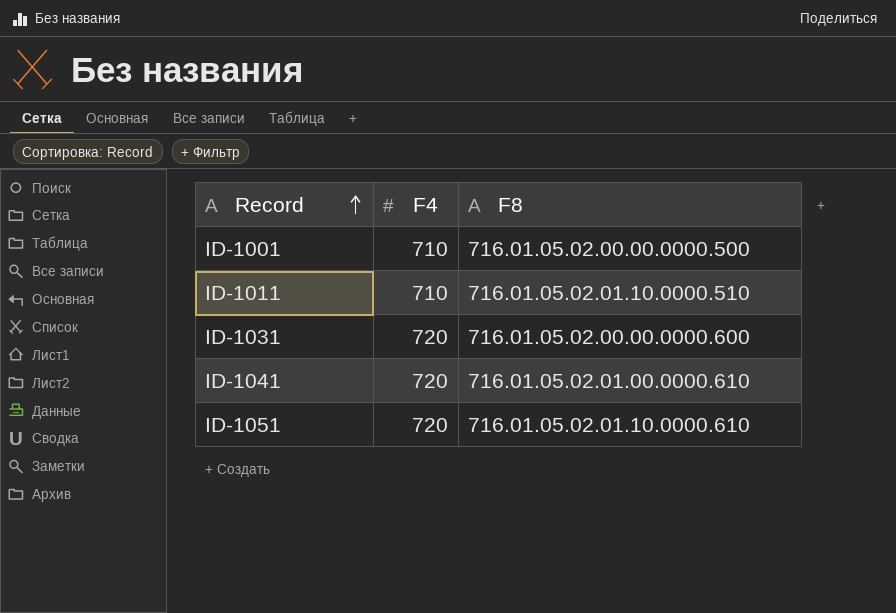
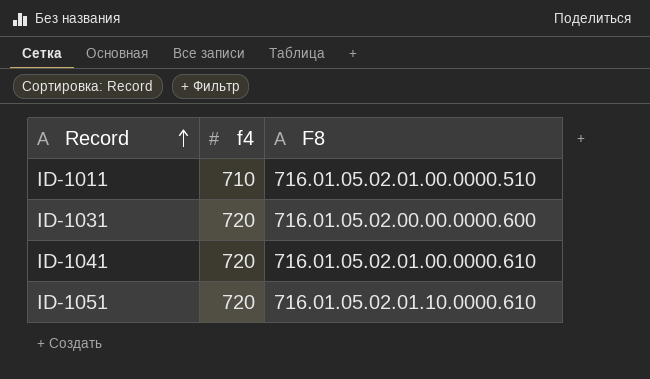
column name: F4 -> f4
row ID-1001: 710 | 716.01.05.02.00.00.0000.500 -> none
ID-1011 | F8: 716.01.05.02.01.10.0000.510 -> 716.01.05.02.01.00.0000.510

